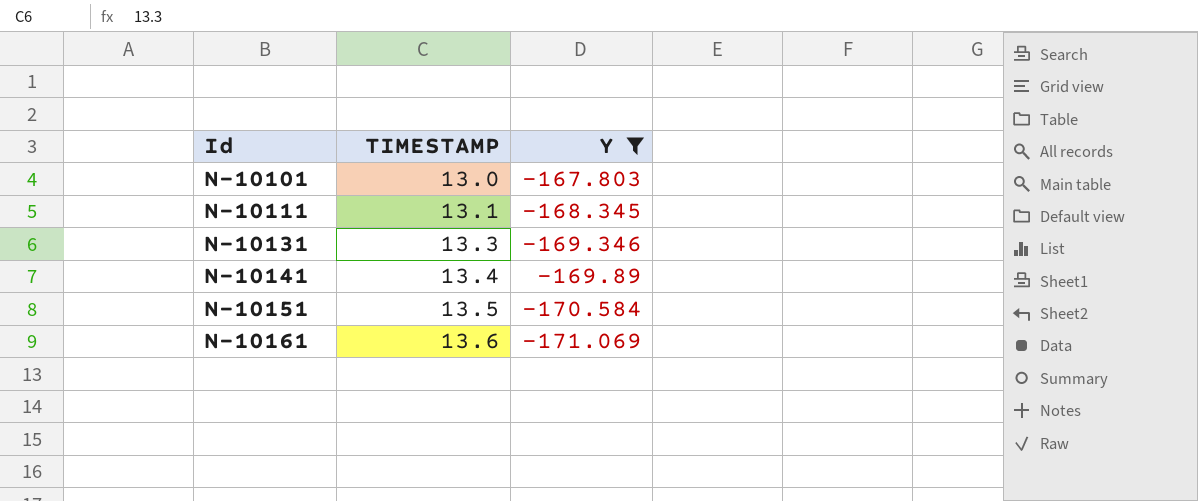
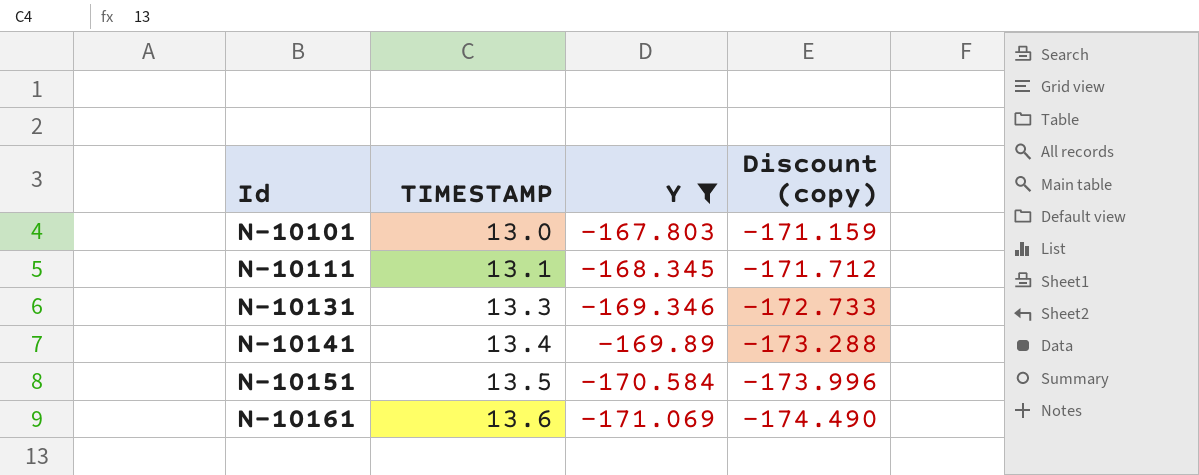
column Discount (copy) | formula: none -> [Y] * 1.02

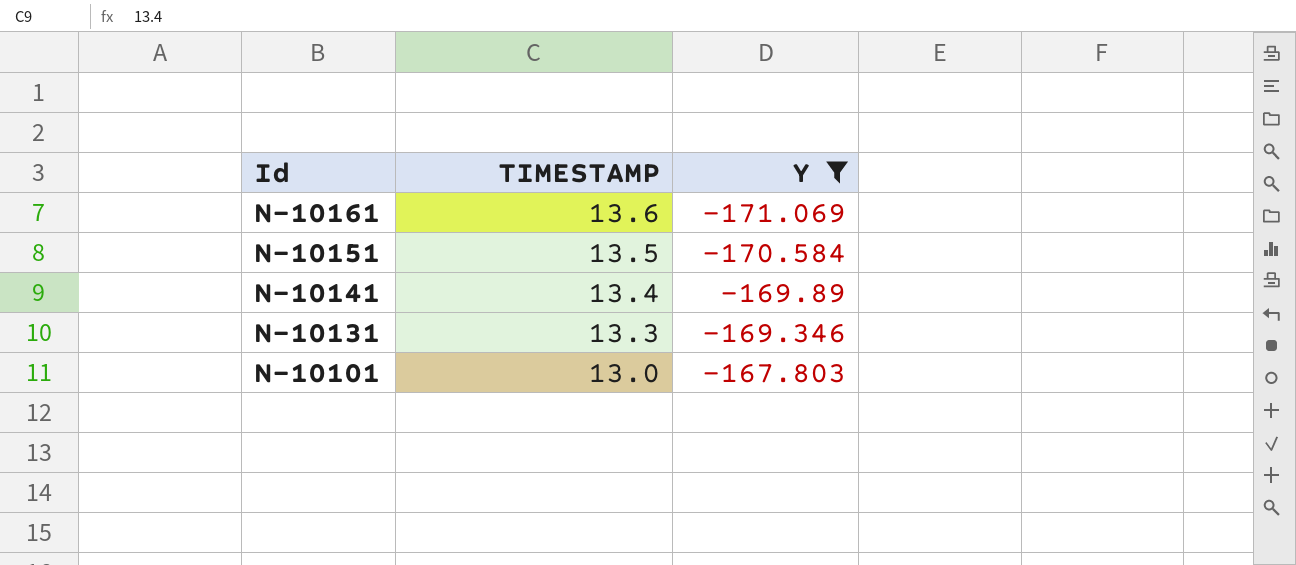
row order: Id ascending -> Id descending
column Discount (copy) | formula: [Y] * 1.02 -> none
row N-10111: 13.1 | -168.345 | -171.712 -> none

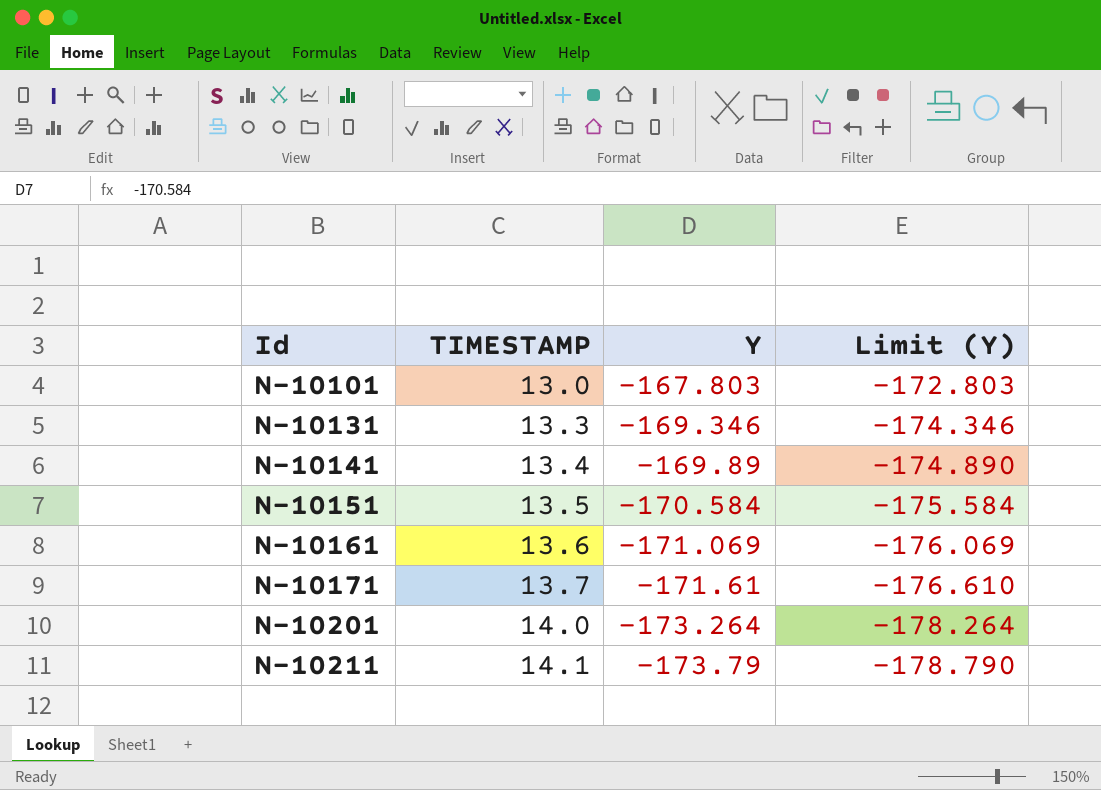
filter: Y >= -171.069 -> none
row order: Id descending -> Id ascending
column Limit (Y) | formula: none -> [Y] - 5

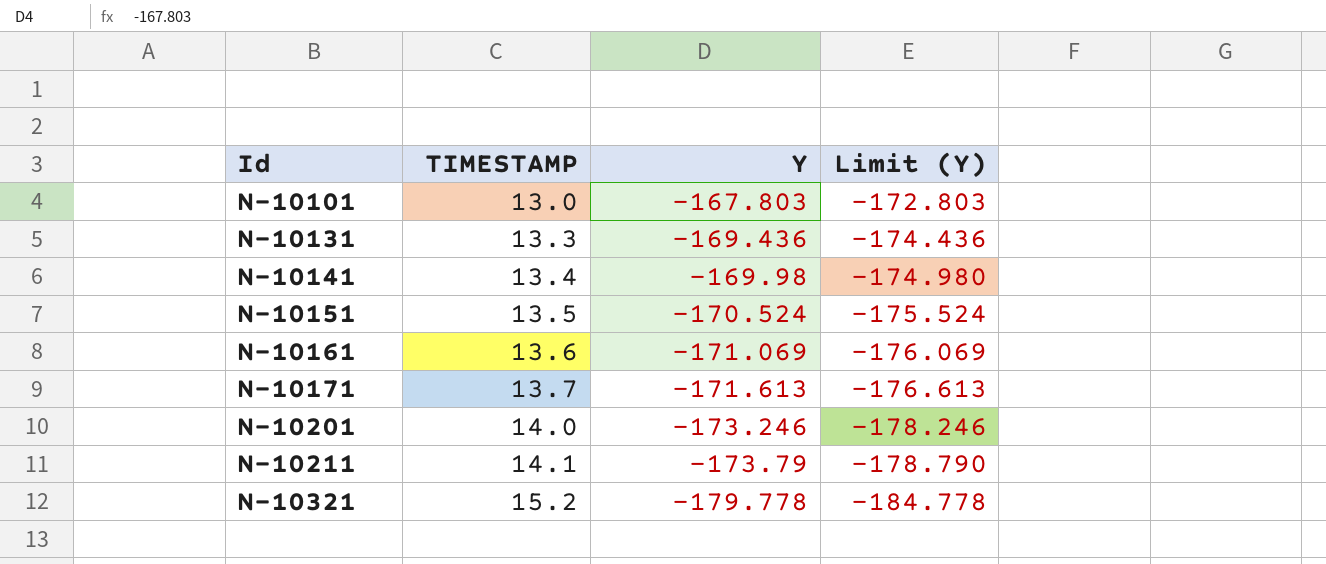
N-10131 | Y: -169.346 -> -169.436
N-10131 | Limit (Y): -174.346 -> -174.436
N-10141 | Y: -169.89 -> -169.98
N-10141 | Limit (Y): -174.890 -> -174.980
N-10151 | Y: -170.584 -> -170.524
N-10151 | Limit (Y): -175.584 -> -175.524
N-10171 | Y: -171.61 -> -171.613
N-10171 | Limit (Y): -176.610 -> -176.613
N-10201 | Y: -173.264 -> -173.246
N-10201 | Limit (Y): -178.264 -> -178.246
row N-10321: none -> 15.2 | -179.778 | -184.778

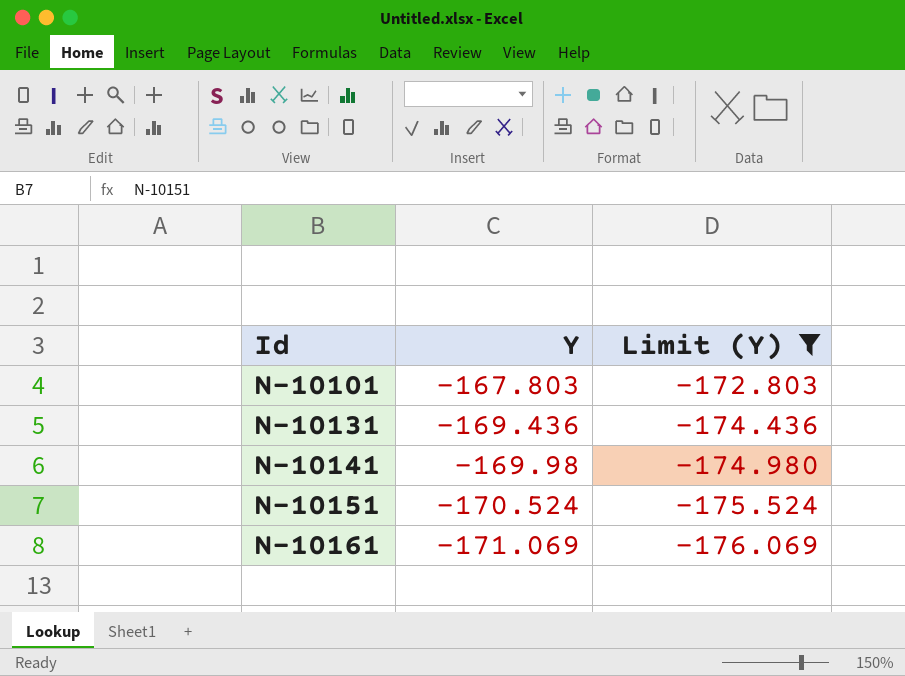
filter: none -> Limit (Y) >= -176.069
column TIMESTAMP | position: 2 -> none

